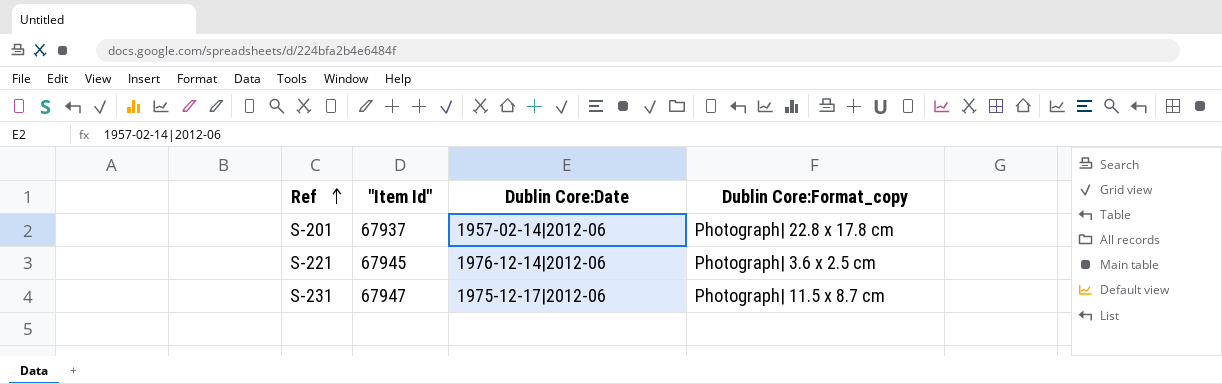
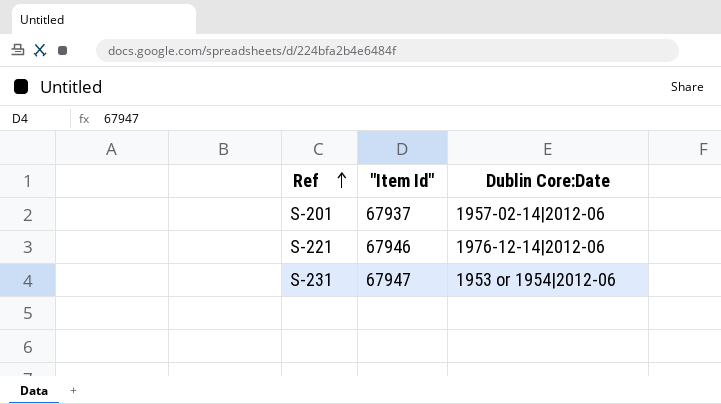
column Dublin Core:Format_copy | position: 4 -> none
S-221 | "Item Id": 67945 -> 67946
S-231 | Dublin Core:Date: 1975-12-17|2012-06 -> 1953 or 1954|2012-06

